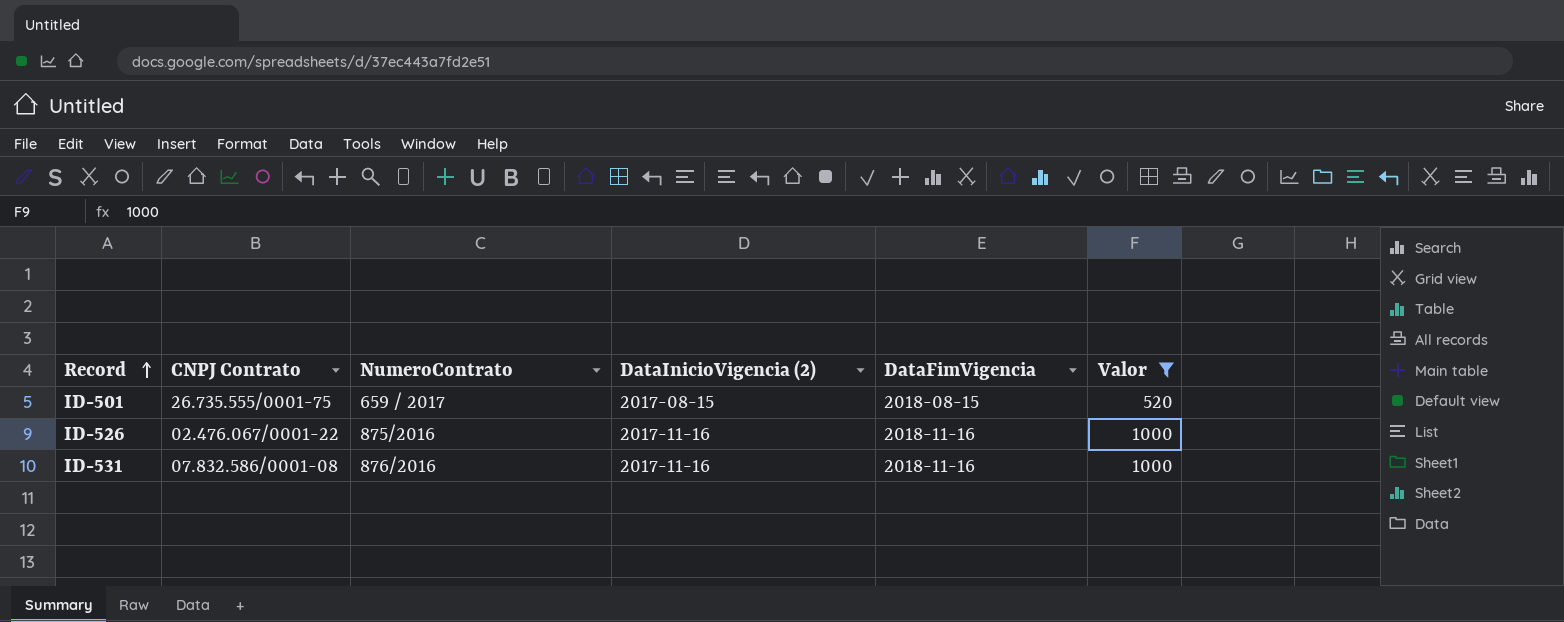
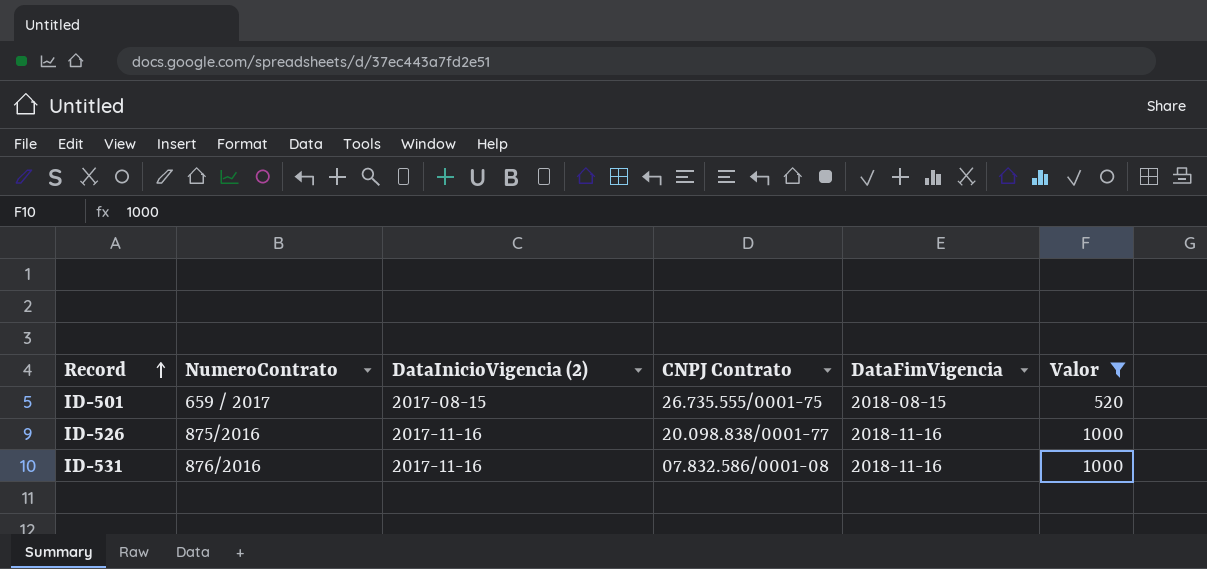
column CNPJ Contrato | position: 2 -> 4
ID-526 | CNPJ Contrato: 02.476.067/0001-22 -> 20.098.838/0001-77

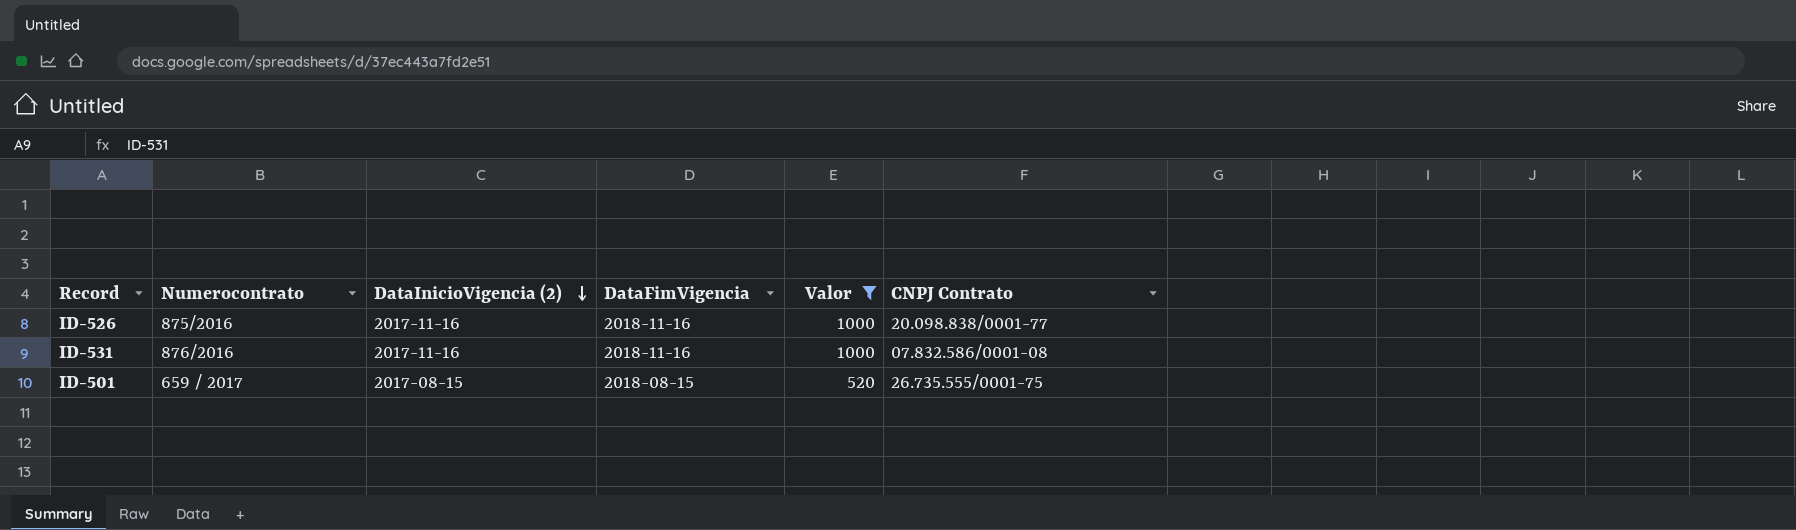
row order: Record ascending -> DataInicioVigencia (2) descending
column name: NumeroContrato -> Numerocontrato
column CNPJ Contrato | position: 4 -> 6

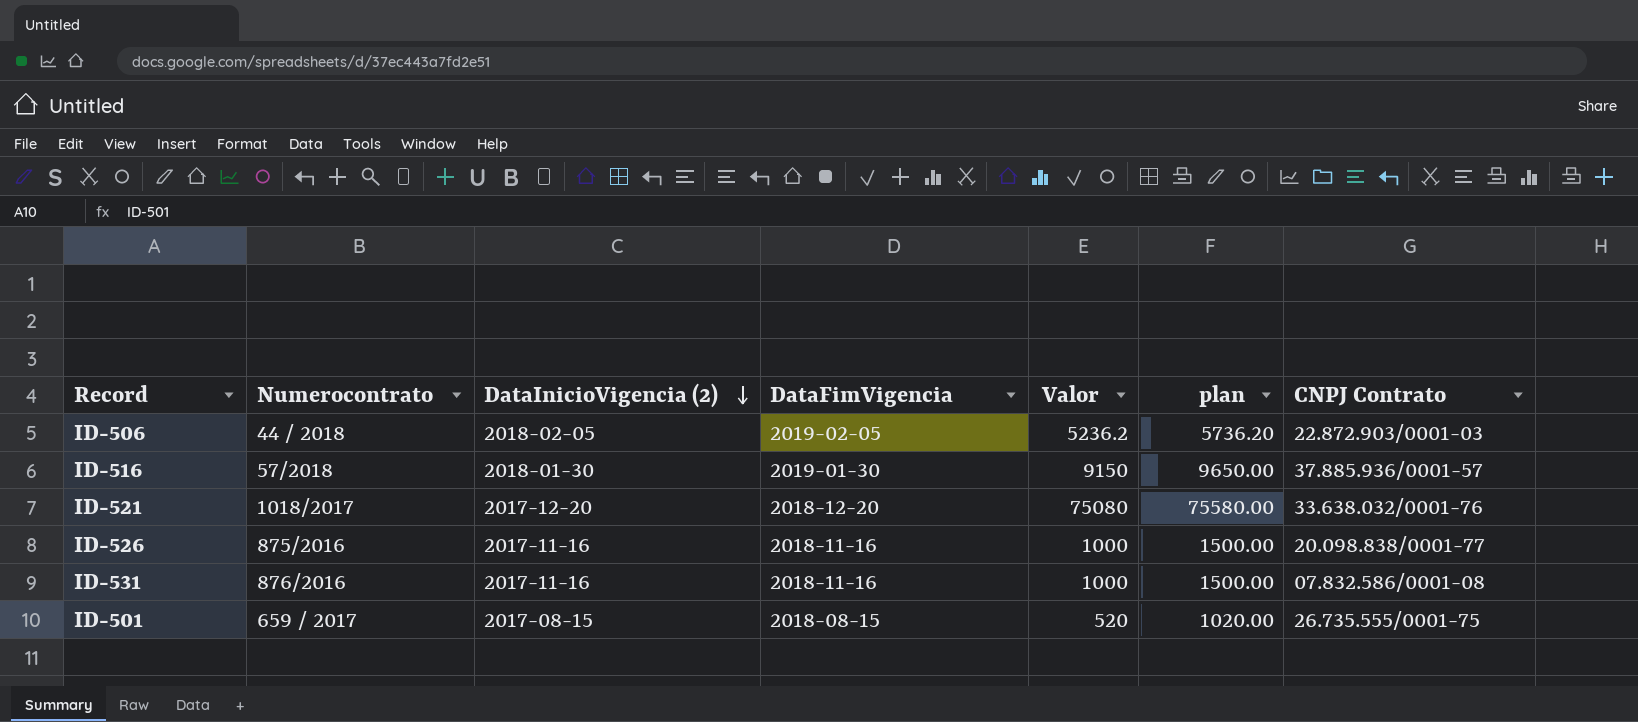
filter: Valor <= 1000 -> none
column plan | formula: none -> [Valor] + 500

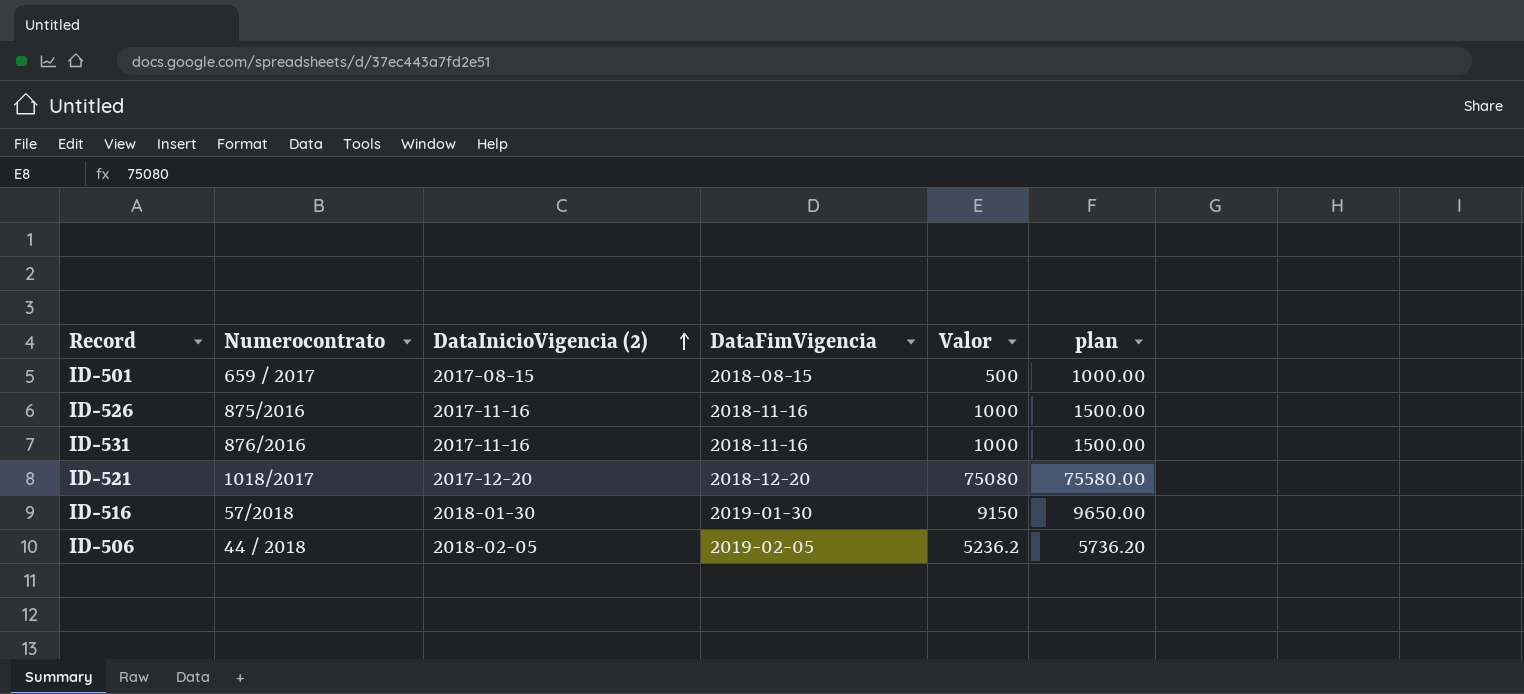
row order: DataInicioVigencia (2) descending -> DataInicioVigencia (2) ascending
column CNPJ Contrato | position: 7 -> none
ID-501 | Valor: 520 -> 500
ID-501 | plan: 1020.00 -> 1000.00

